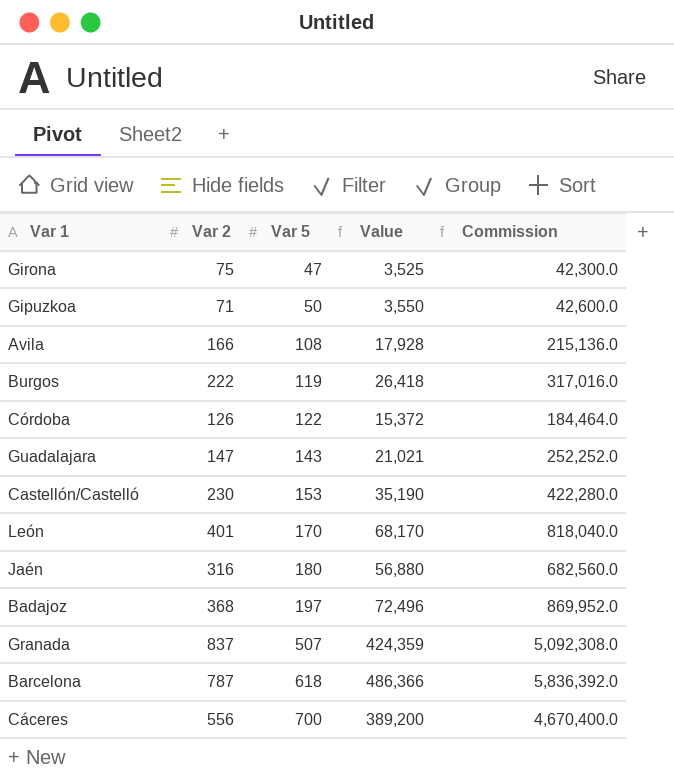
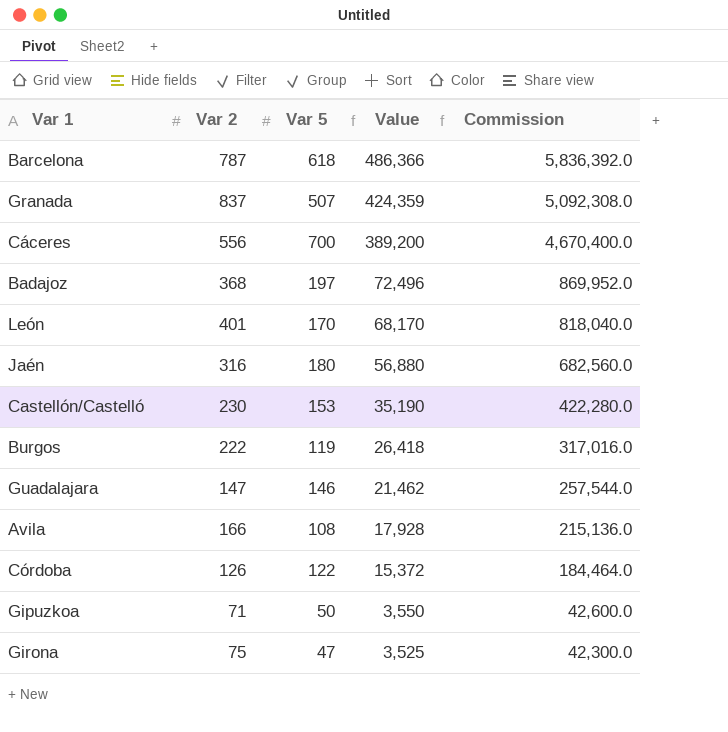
row order: Var 5 ascending -> Value descending
Guadalajara | Var 5: 143 -> 146
Guadalajara | Value: 21,021 -> 21,462
Guadalajara | Commission: 252,252.0 -> 257,544.0

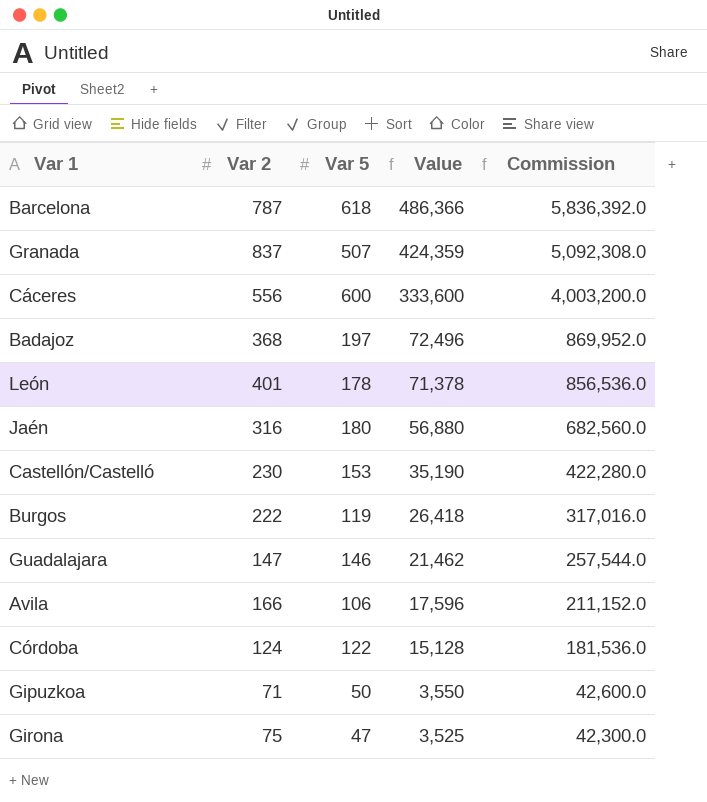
Cáceres | Var 5: 700 -> 600
Cáceres | Value: 389,200 -> 333,600
Cáceres | Commission: 4,670,400.0 -> 4,003,200.0
León | Var 5: 170 -> 178
León | Value: 68,170 -> 71,378
León | Commission: 818,040.0 -> 856,536.0
Avila | Var 5: 108 -> 106
Avila | Value: 17,928 -> 17,596
Avila | Commission: 215,136.0 -> 211,152.0
Córdoba | Var 2: 126 -> 124
Córdoba | Value: 15,372 -> 15,128
Córdoba | Commission: 184,464.0 -> 181,536.0

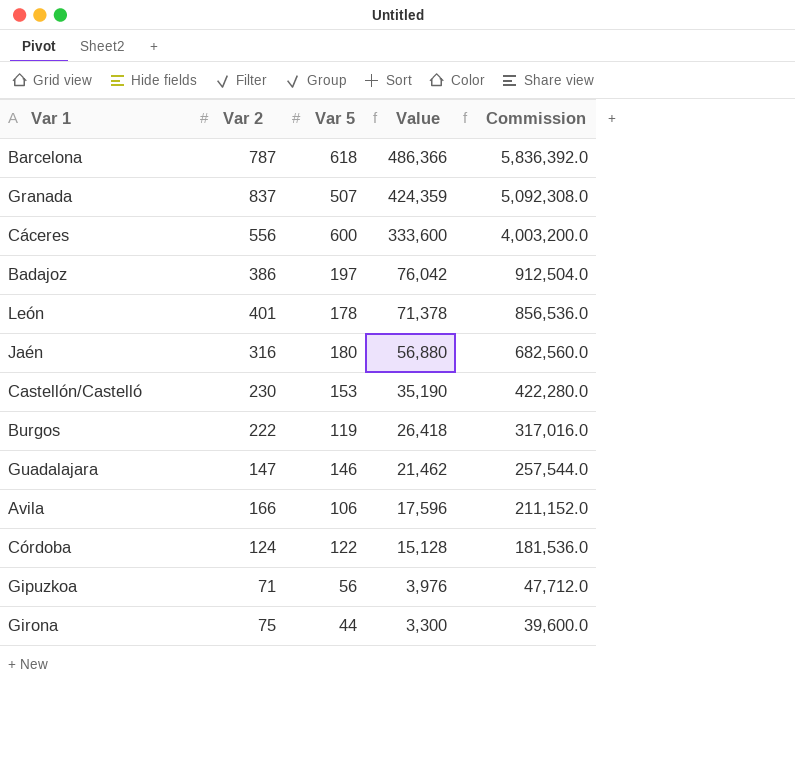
Badajoz | Var 2: 368 -> 386
Badajoz | Value: 72,496 -> 76,042
Badajoz | Commission: 869,952.0 -> 912,504.0
Gipuzkoa | Var 5: 50 -> 56
Gipuzkoa | Value: 3,550 -> 3,976
Gipuzkoa | Commission: 42,600.0 -> 47,712.0
Girona | Var 5: 47 -> 44
Girona | Value: 3,525 -> 3,300
Girona | Commission: 42,300.0 -> 39,600.0

